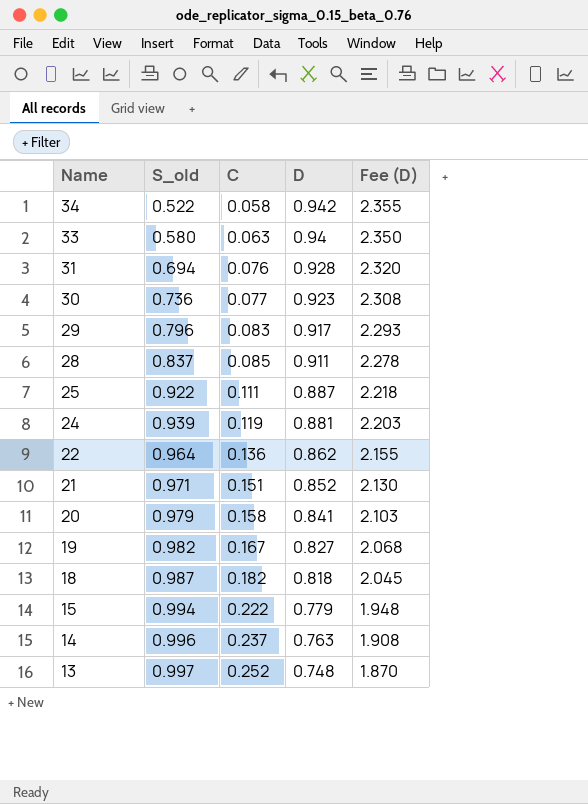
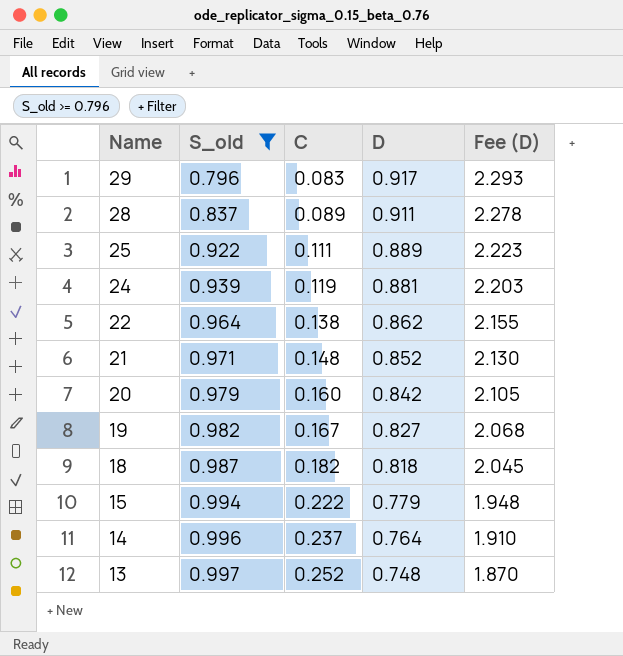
filter: none -> S_old >= 0.796
28 | C: 0.085 -> 0.089
25 | D: 0.887 -> 0.889
25 | Fee (D): 2.218 -> 2.223
22 | C: 0.136 -> 0.138
21 | C: 0.151 -> 0.148
20 | C: 0.158 -> 0.160
20 | D: 0.841 -> 0.842
20 | Fee (D): 2.103 -> 2.105
14 | D: 0.763 -> 0.764
14 | Fee (D): 1.908 -> 1.910

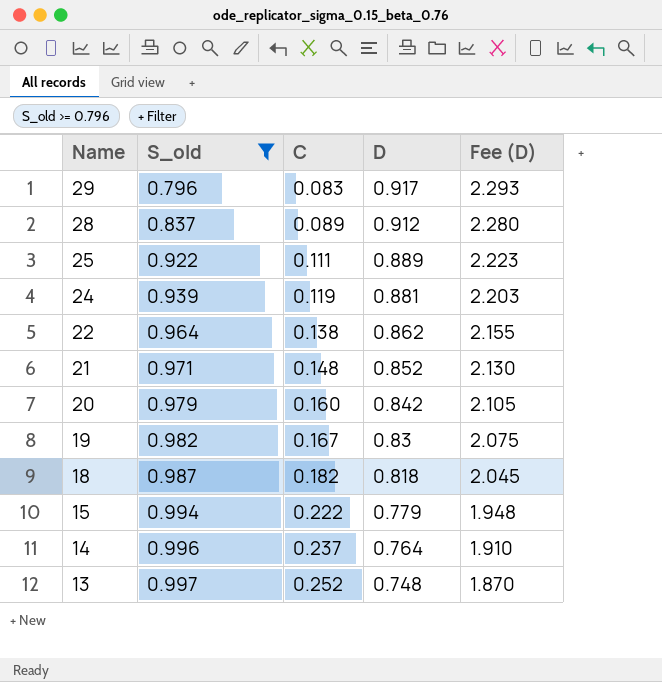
28 | D: 0.911 -> 0.912
28 | Fee (D): 2.278 -> 2.280
19 | D: 0.827 -> 0.83
19 | Fee (D): 2.068 -> 2.075

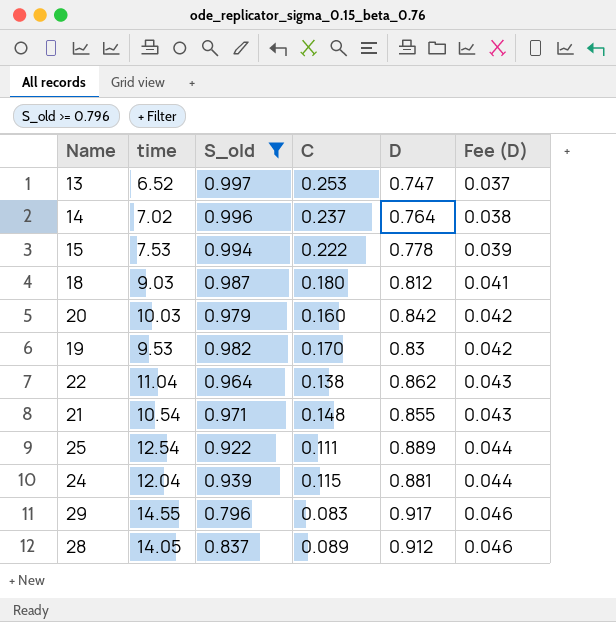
row order: Name descending -> Fee (D) ascending
column time | position: none -> 2
column Fee (D) | formula: [D] * 2.5 -> [D] * 0.05
13 | C: 0.252 -> 0.253
13 | D: 0.748 -> 0.747
15 | D: 0.779 -> 0.778
18 | C: 0.182 -> 0.180
18 | D: 0.818 -> 0.812
19 | C: 0.167 -> 0.170
21 | D: 0.852 -> 0.855
24 | C: 0.119 -> 0.115

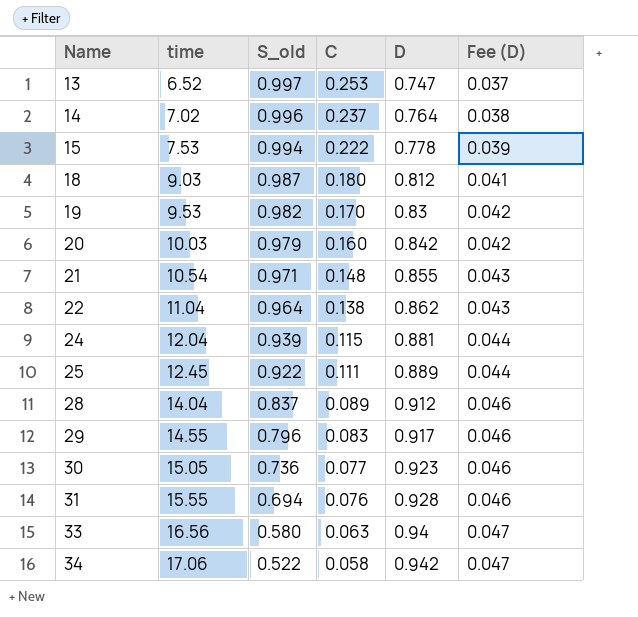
filter: S_old >= 0.796 -> none
row order: Fee (D) ascending -> Name ascending
25 | time: 12.54 -> 12.45
28 | time: 14.05 -> 14.04

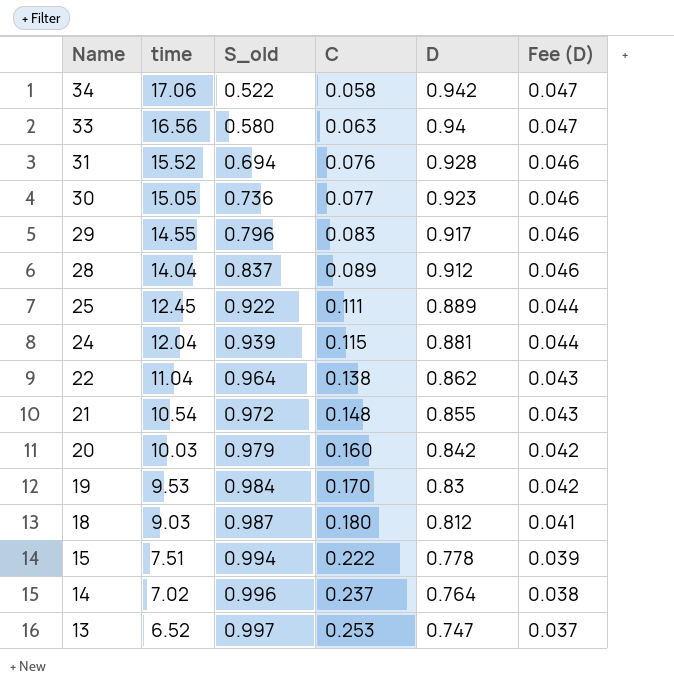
row order: Name ascending -> Name descending
31 | time: 15.55 -> 15.52
21 | S_old: 0.971 -> 0.972
19 | S_old: 0.982 -> 0.984
15 | time: 7.53 -> 7.51

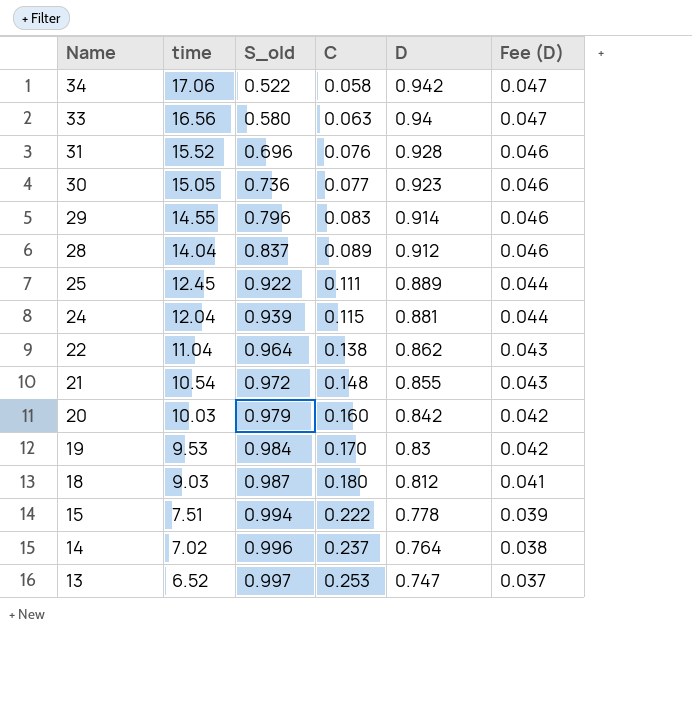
31 | S_old: 0.694 -> 0.696
29 | D: 0.917 -> 0.914

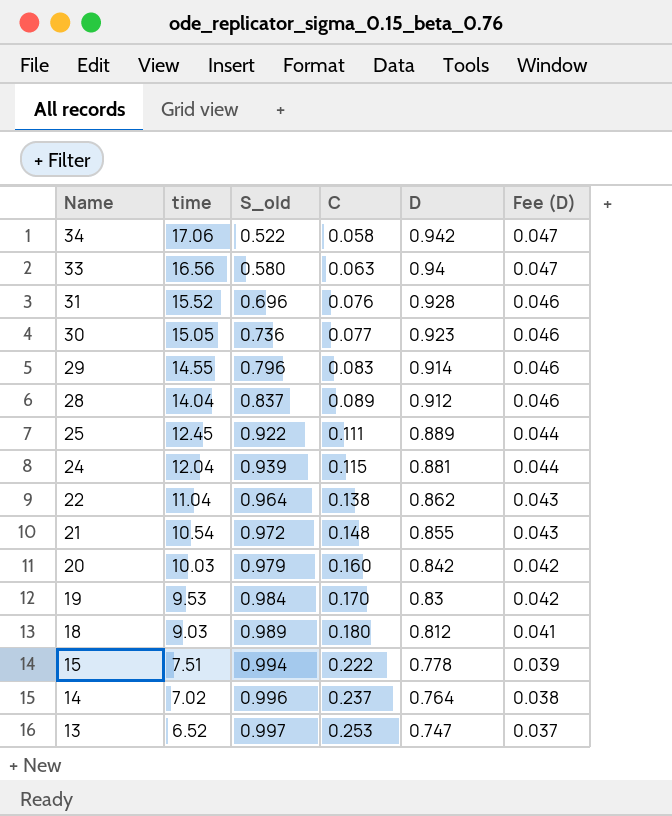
18 | S_old: 0.987 -> 0.989

